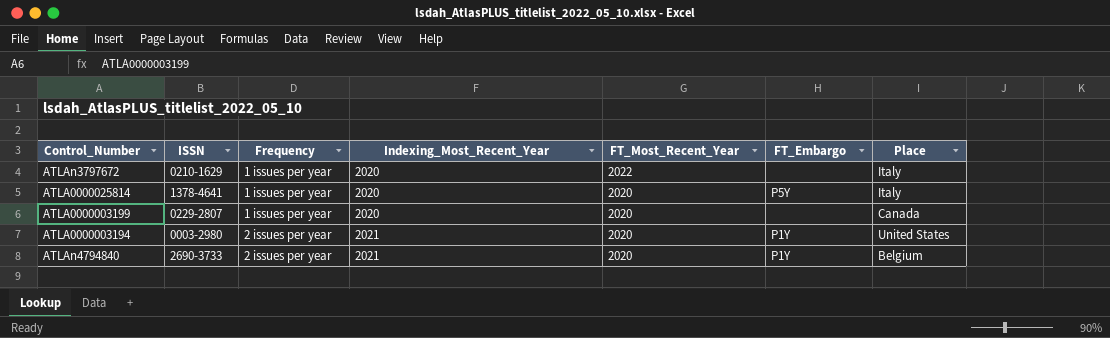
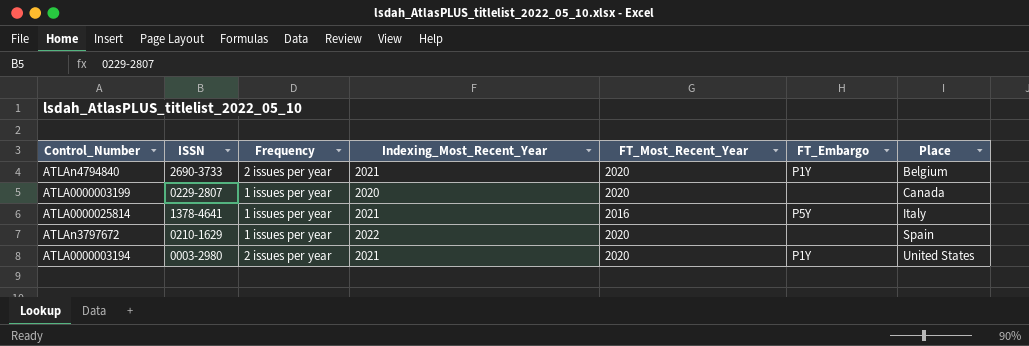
row order: Frequency ascending -> Place ascending
ATLA0000025814 | Indexing_Most_Recent_Year: 2020 -> 2021
ATLA0000025814 | FT_Most_Recent_Year: 2020 -> 2016
ATLAn3797672 | Indexing_Most_Recent_Year: 2020 -> 2022
ATLAn3797672 | FT_Most_Recent_Year: 2022 -> 2020
ATLAn3797672 | Place: Italy -> Spain

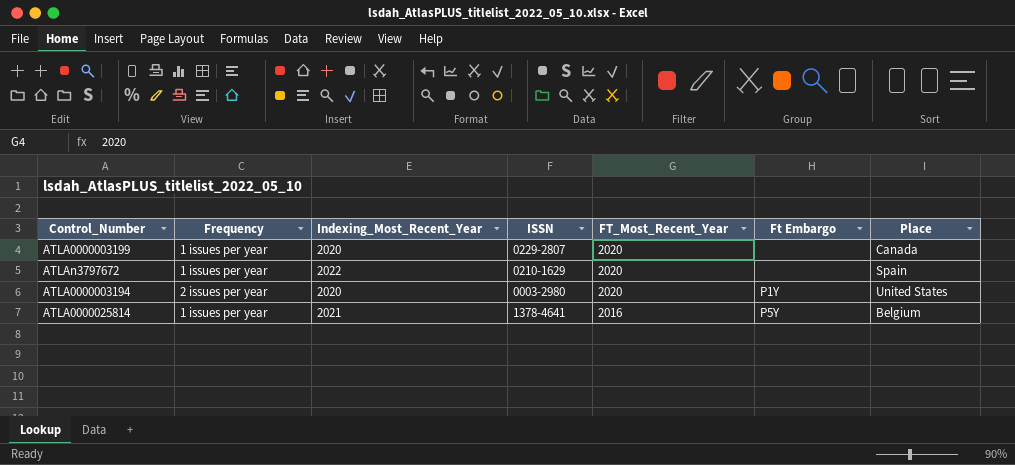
row order: Place ascending -> FT_Most_Recent_Year descending
column ISSN | position: 2 -> 4
column name: FT_Embargo -> Ft Embargo
row ATLAn4794840: 2690-3733 | 2 issues per year | 2021 | 2020 | P1Y | Belgium -> none
ATLA0000003194 | Indexing_Most_Recent_Year: 2021 -> 2020
ATLA0000025814 | Place: Italy -> Belgium

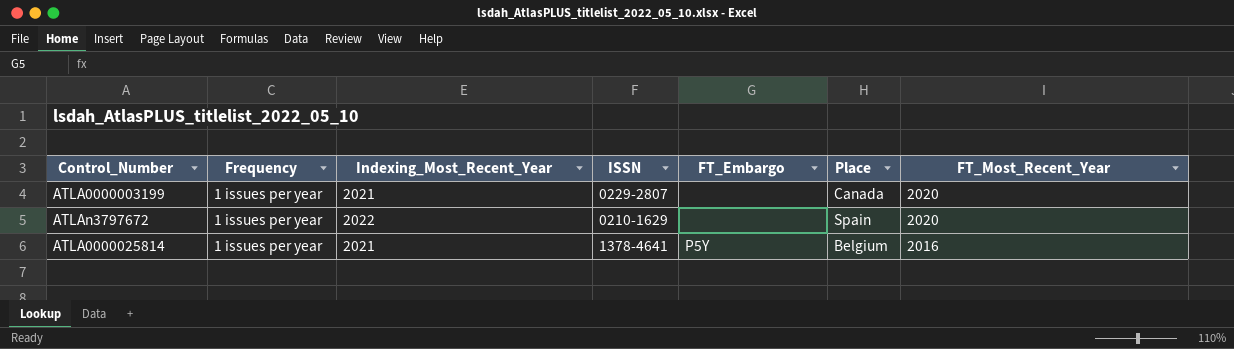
column name: Ft Embargo -> FT_Embargo
column FT_Most_Recent_Year | position: 5 -> 7
row ATLA0000003194: 2 issues per year | 2020 | 0003-2980 | 2020 | P1Y | United States -> none
ATLA0000003199 | Indexing_Most_Recent_Year: 2020 -> 2021

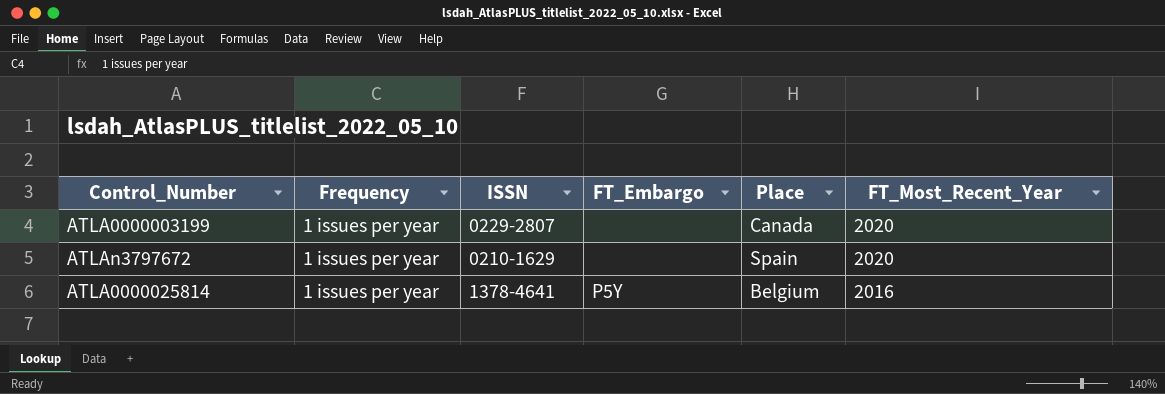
column Indexing_Most_Recent_Year | position: 3 -> none

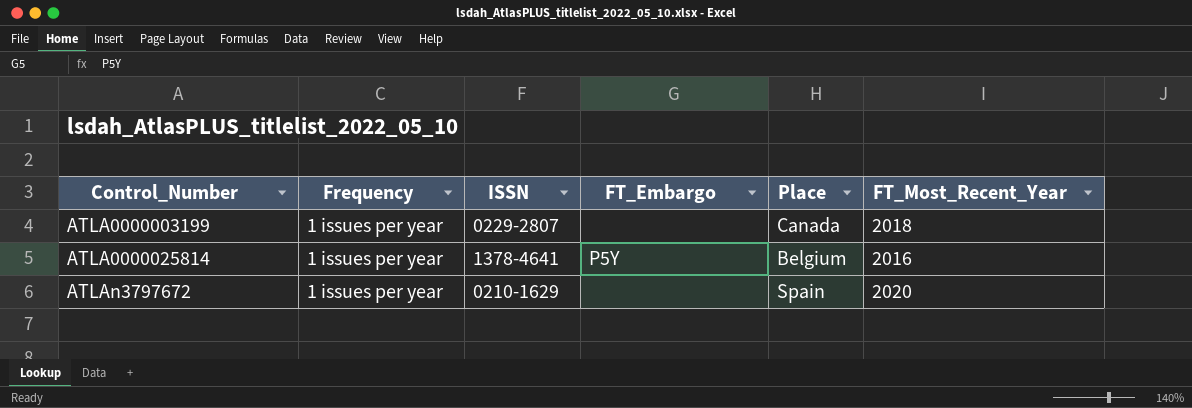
row order: FT_Most_Recent_Year descending -> Control_Number ascending
ATLA0000003199 | FT_Most_Recent_Year: 2020 -> 2018

